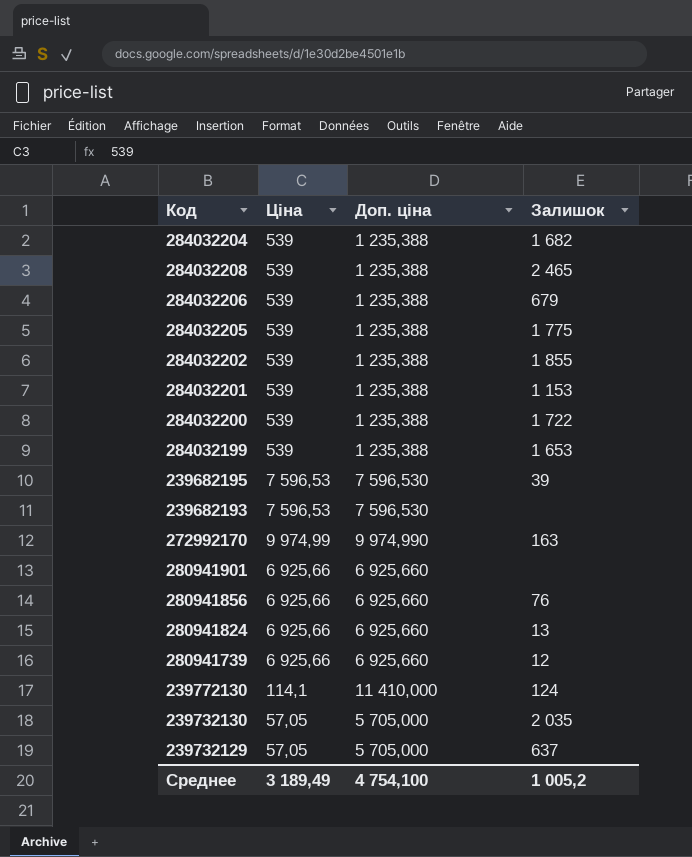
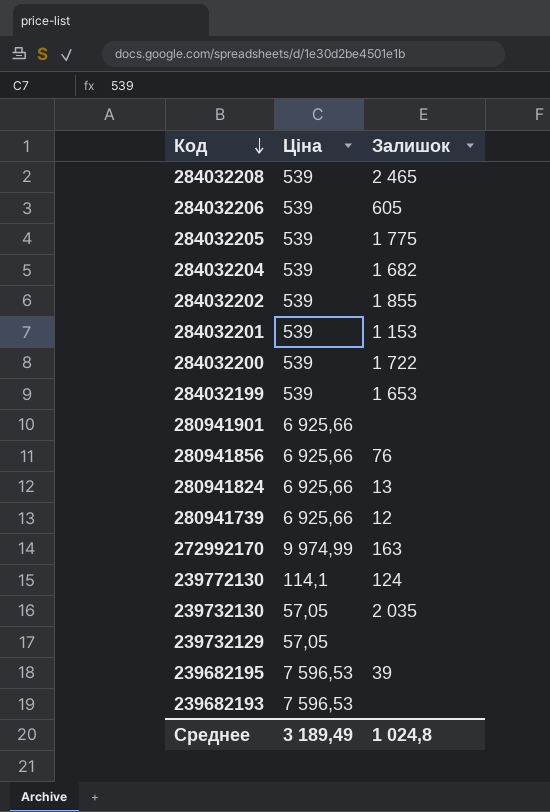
row order: none -> Код descending
column Доп. ціна | position: 3 -> none
284032206 | Залишок: 679 -> 605
239732129 | Залишок: 637 -> none
Среднее | Залишок: 1 005,2 -> 1 024,8

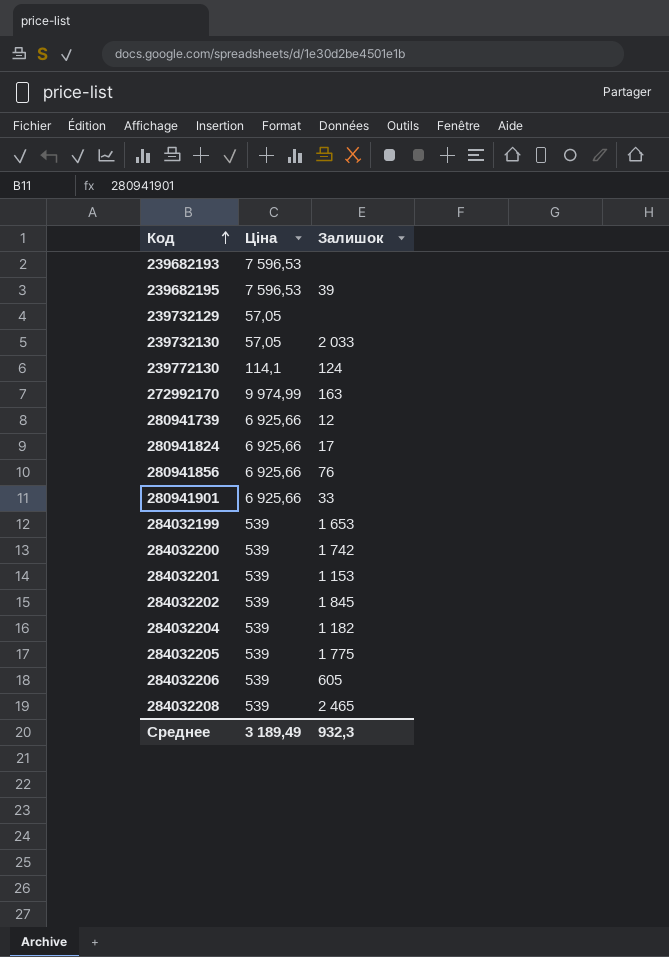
row order: Код descending -> Код ascending
239732130 | Залишок: 2 035 -> 2 033
280941824 | Залишок: 13 -> 17
280941901 | Залишок: none -> 33
284032200 | Залишок: 1 722 -> 1 742
284032202 | Залишок: 1 855 -> 1 845
284032204 | Залишок: 1 682 -> 1 182
Среднее | Залишок: 1 024,8 -> 932,3

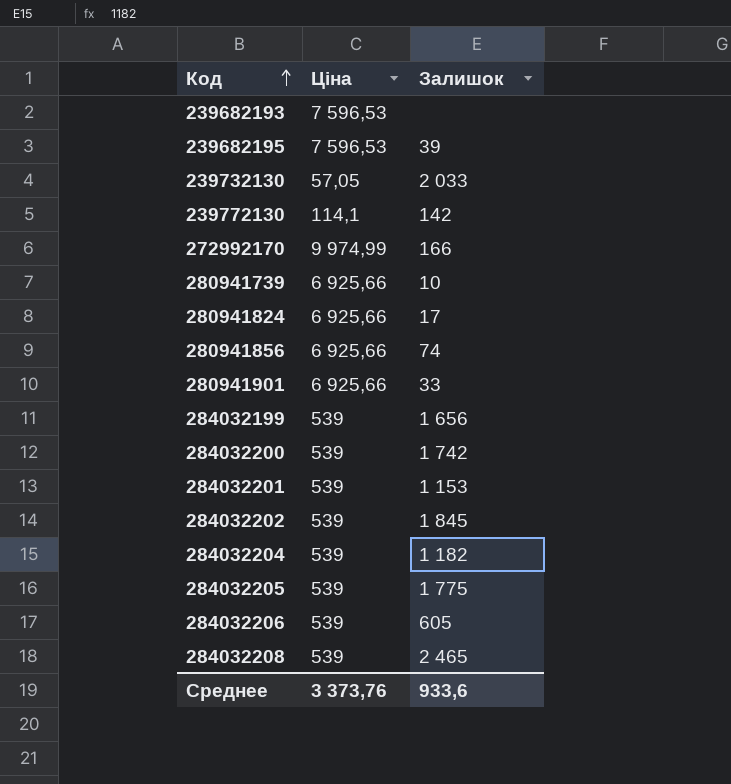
row 239732129: 57,05 | none -> none
239772130 | Залишок: 124 -> 142
272992170 | Залишок: 163 -> 166
280941739 | Залишок: 12 -> 10
280941856 | Залишок: 76 -> 74
284032199 | Залишок: 1 653 -> 1 656
Среднее | Ціна: 3 189,49 -> 3 373,76
Среднее | Залишок: 932,3 -> 933,6

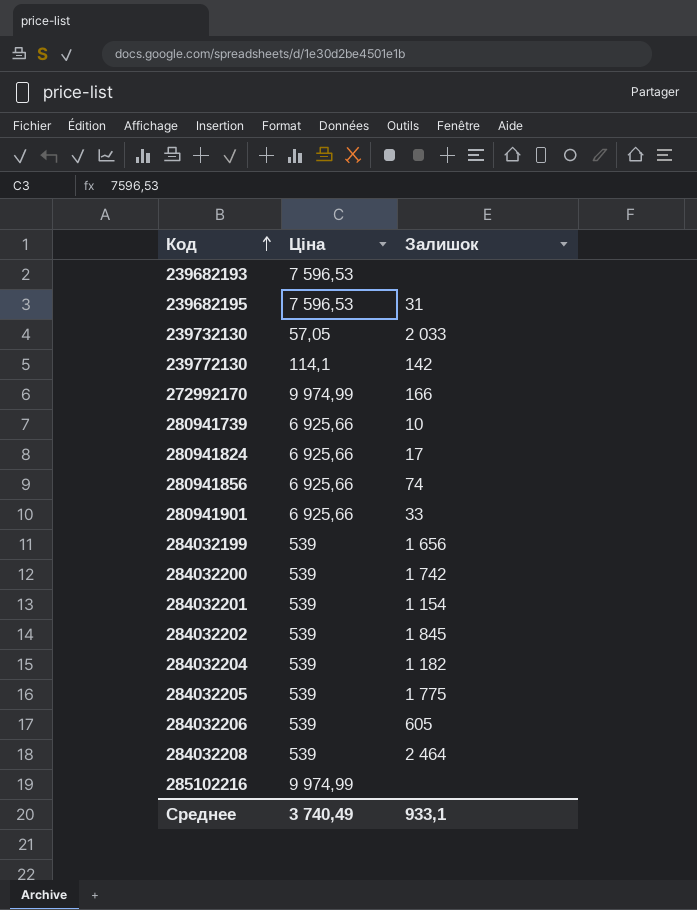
239682195 | Залишок: 39 -> 31
284032201 | Залишок: 1 153 -> 1 154
284032208 | Залишок: 2 465 -> 2 464
row 285102216: none -> 9 974,99 | none
Среднее | Ціна: 3 373,76 -> 3 740,49
Среднее | Залишок: 933,6 -> 933,1

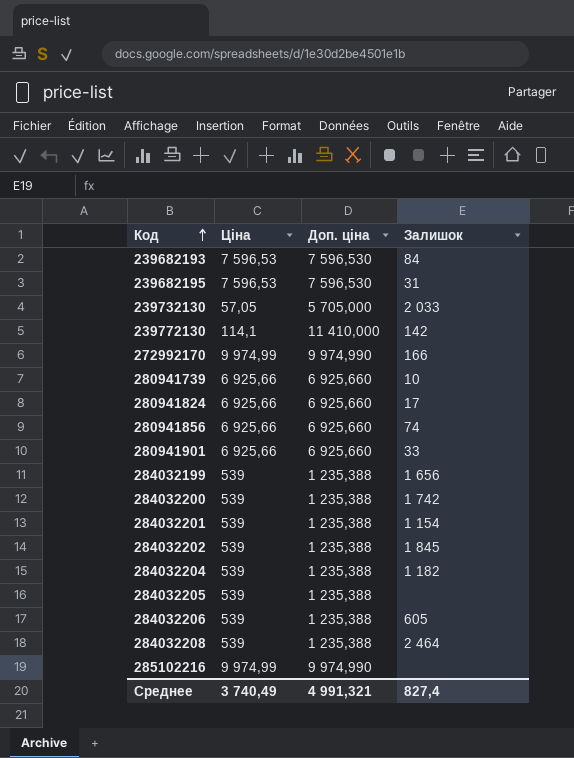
column Доп. ціна | position: none -> 3
239682193 | Залишок: none -> 84
284032205 | Залишок: 1 775 -> none
Среднее | Залишок: 933,1 -> 827,4

